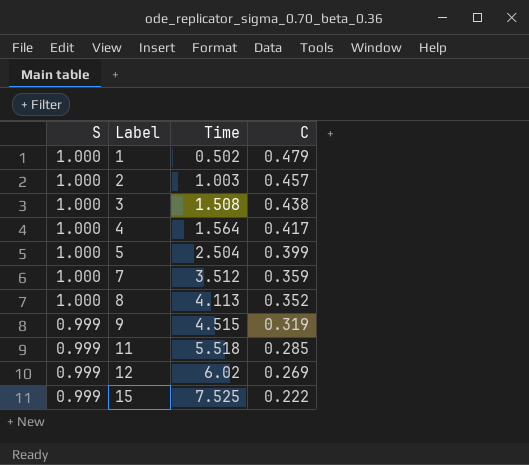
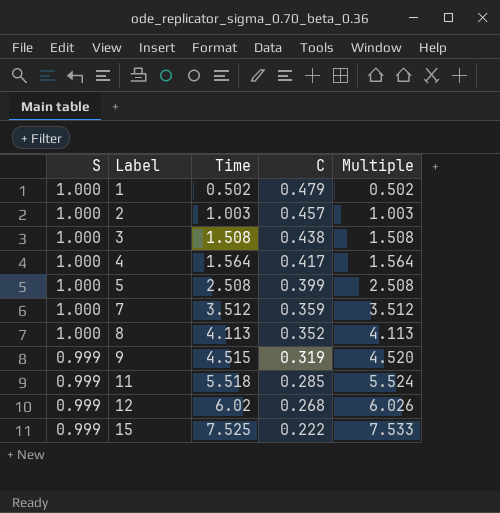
column Multiple | formula: none -> [Time] / [S]
5 | Time: 2.504 -> 2.508
12 | C: 0.269 -> 0.268

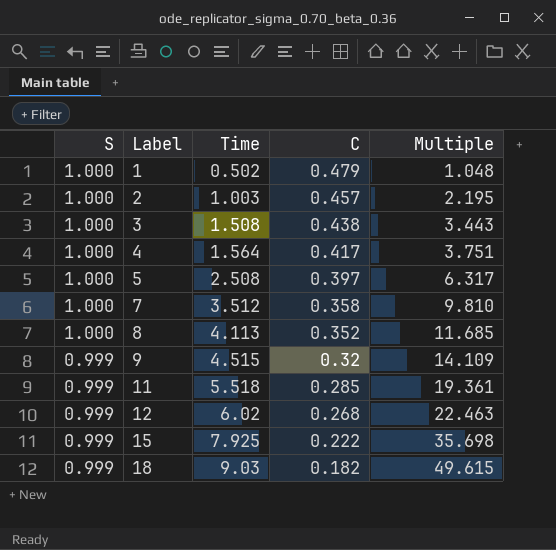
column Multiple | formula: [Time] / [S] -> [Time] / [C]
5 | C: 0.399 -> 0.397
7 | C: 0.359 -> 0.358
9 | C: 0.319 -> 0.32
15 | Time: 7.525 -> 7.925
row 18: none -> 0.999 | 9.03 | 0.182 | 49.615

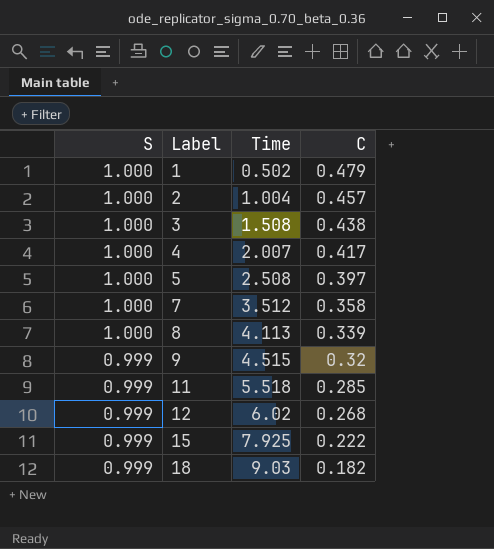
column Multiple | formula: [Time] / [C] -> none
2 | Time: 1.003 -> 1.004
4 | Time: 1.564 -> 2.007
8 | C: 0.352 -> 0.339

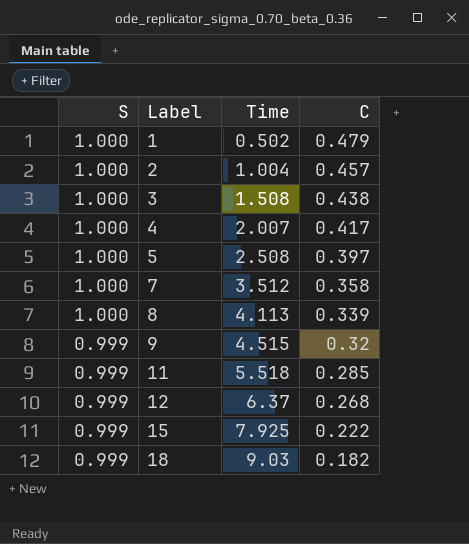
12 | Time: 6.02 -> 6.37

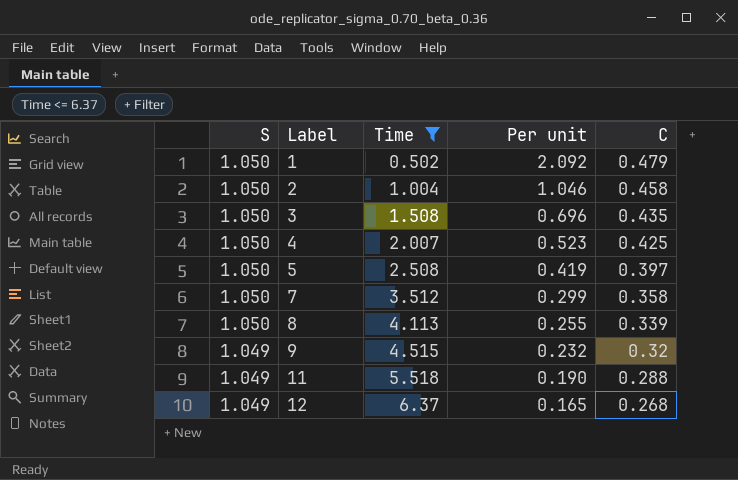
filter: none -> Time <= 6.37
column Per unit | formula: none -> [S] / [Time]
1 | S: 1.000 -> 1.050
2 | S: 1.000 -> 1.050
2 | C: 0.457 -> 0.458
3 | S: 1.000 -> 1.050
3 | C: 0.438 -> 0.435
4 | S: 1.000 -> 1.050
4 | C: 0.417 -> 0.425
5 | S: 1.000 -> 1.050
7 | S: 1.000 -> 1.050
8 | S: 1.000 -> 1.050
9 | S: 0.999 -> 1.049
11 | S: 0.999 -> 1.049
11 | C: 0.285 -> 0.288
12 | S: 0.999 -> 1.049

